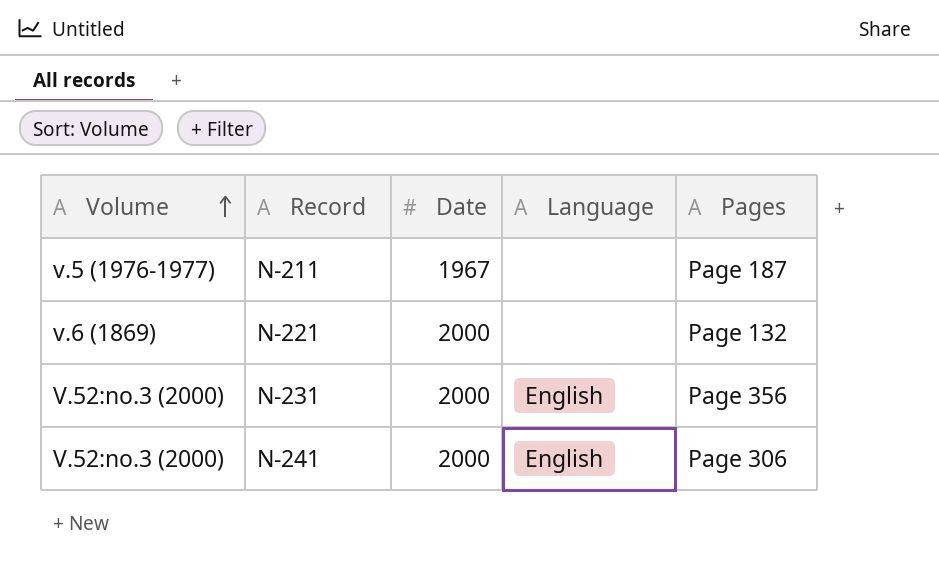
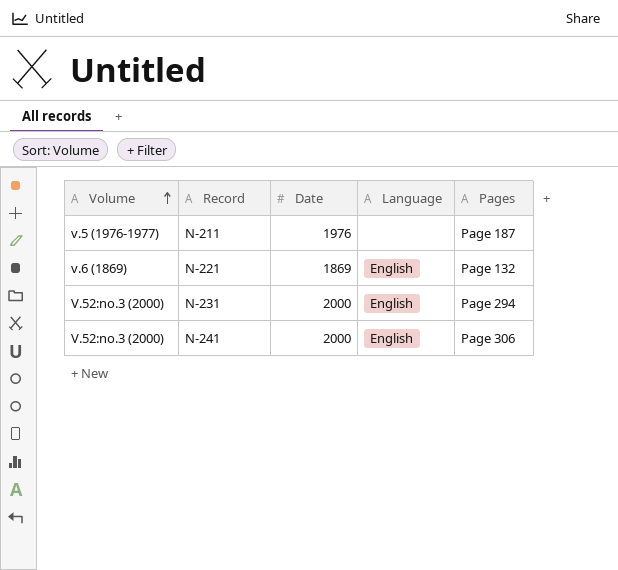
N-211 | Date: 1967 -> 1976
N-221 | Date: 2000 -> 1869
N-221 | Language: none -> English
N-231 | Pages: Page 356 -> Page 294

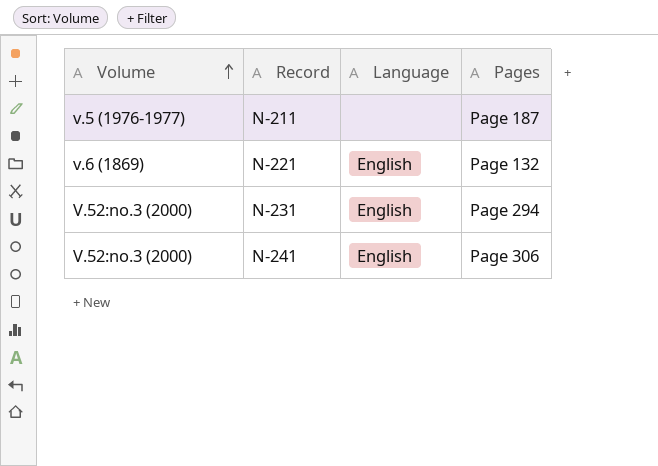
column Date | position: 3 -> none

